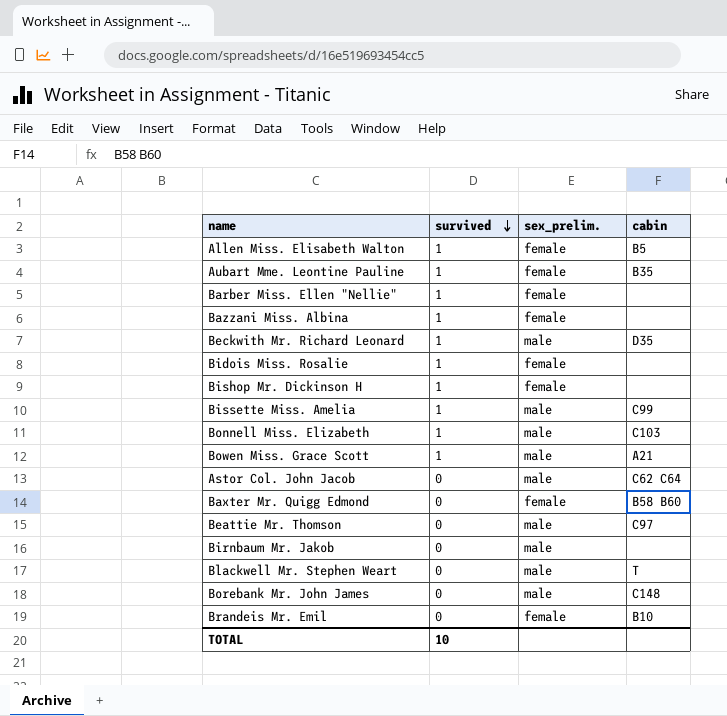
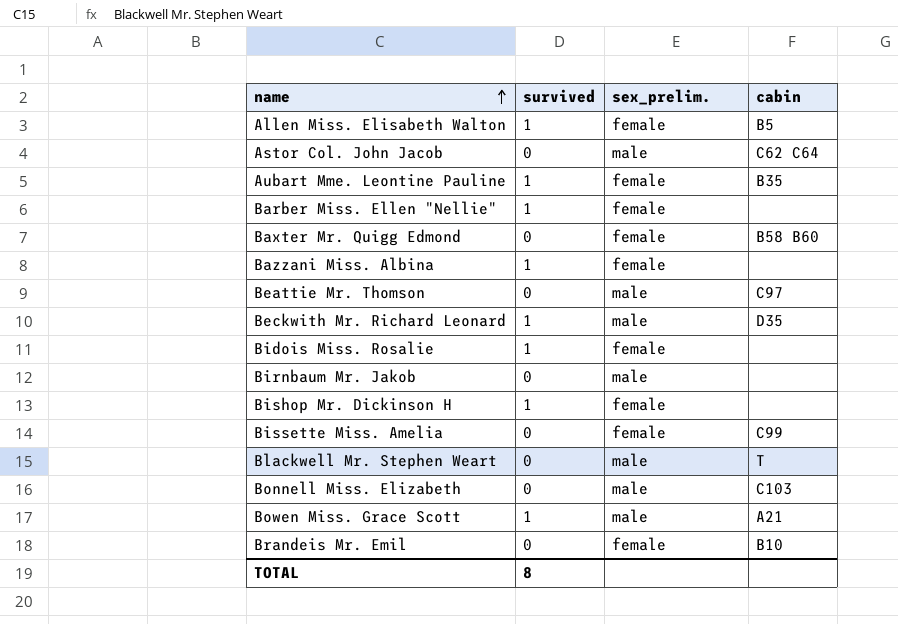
row order: survived descending -> name ascending
row Borebank Mr. John James: 0 | male | C148 -> none
Bissette Miss. Amelia | survived: 1 -> 0
Bissette Miss. Amelia | sex_prelim.: male -> female
Bonnell Miss. Elizabeth | survived: 1 -> 0
TOTAL | survived: 10 -> 8

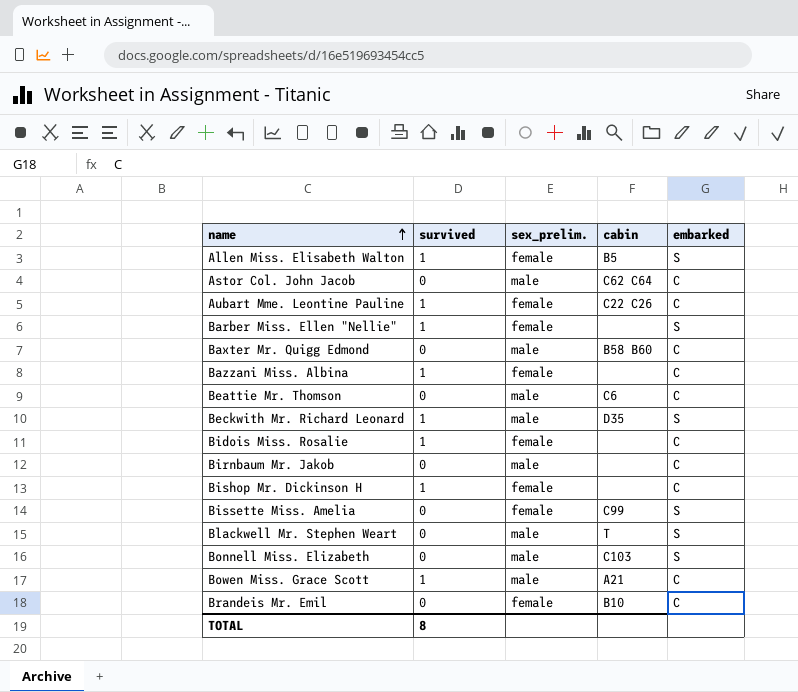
column embarked | position: none -> 5
Aubart Mme. Leontine Pauline | cabin: B35 -> C22 C26
Baxter Mr. Quigg Edmond | sex_prelim.: female -> male
Beattie Mr. Thomson | cabin: C97 -> C6

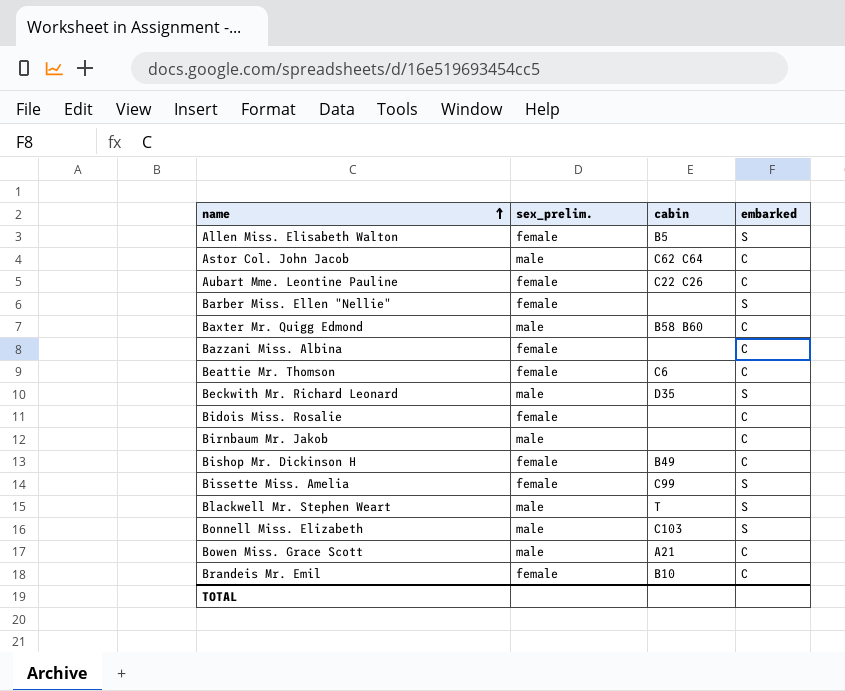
column survived | position: 2 -> none
Beattie Mr. Thomson | sex_prelim.: male -> female
Bishop Mr. Dickinson H | cabin: none -> B49

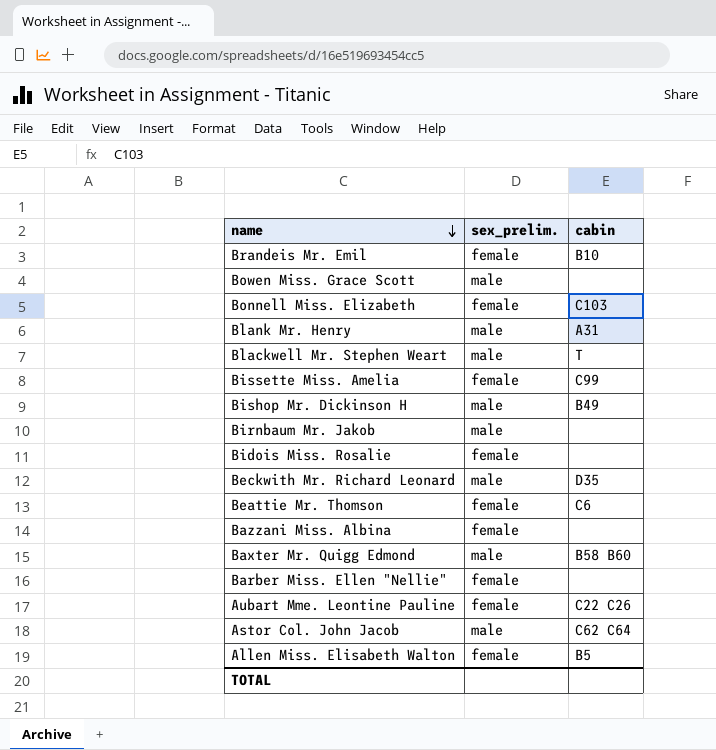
row order: name ascending -> name descending
column embarked | position: 4 -> none
Bowen Miss. Grace Scott | cabin: A21 -> none
Bonnell Miss. Elizabeth | sex_prelim.: male -> female
row Blank Mr. Henry: none -> male | A31
Bishop Mr. Dickinson H | sex_prelim.: female -> male

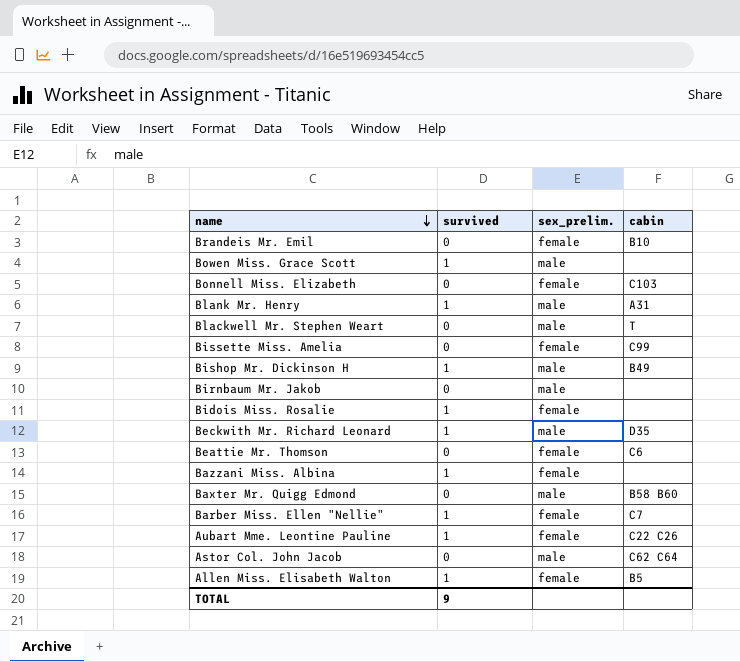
column survived | position: none -> 2
Barber Miss. Ellen "Nellie" | cabin: none -> C7

